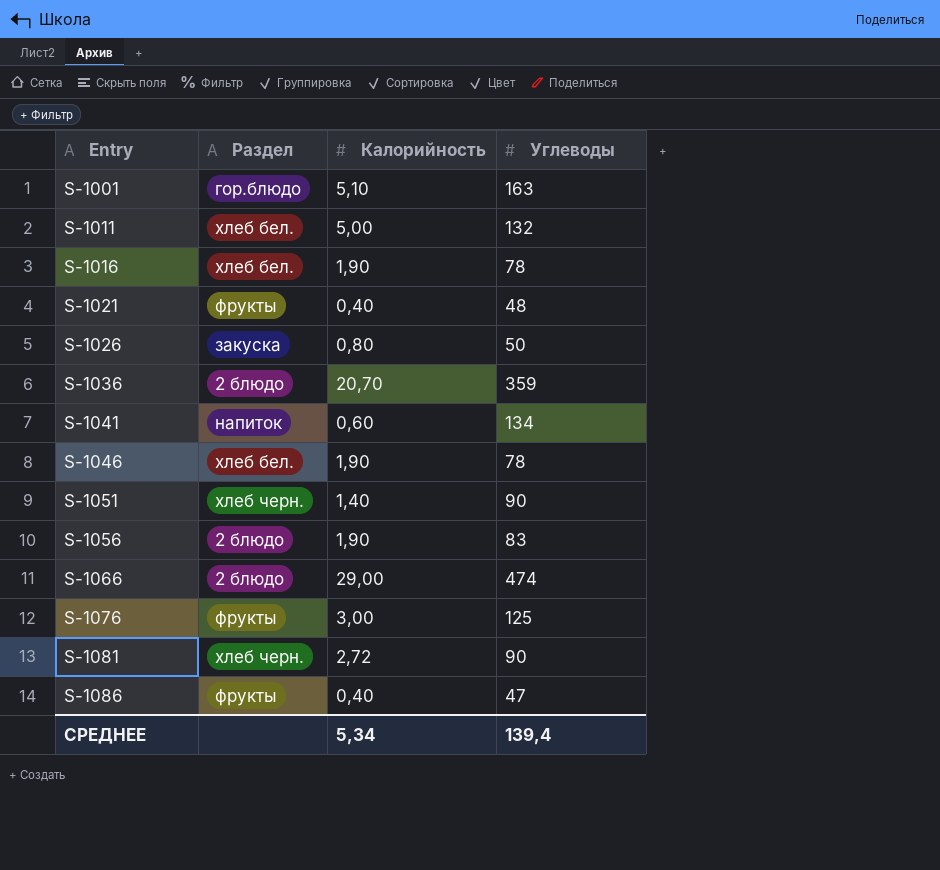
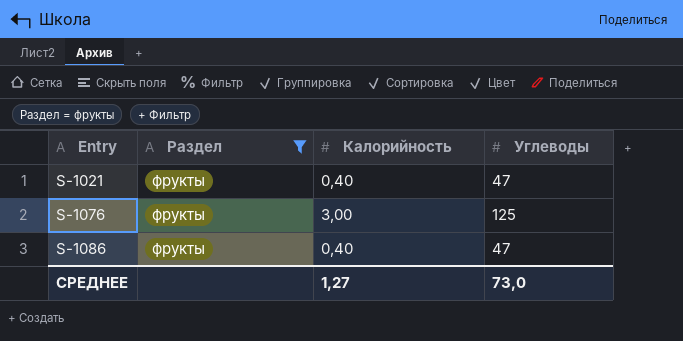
filter: none -> Раздел = фрукты
S-1021 | Углеводы: 48 -> 47
СРЕДНЕЕ | Калорийность: 5,34 -> 1,27
СРЕДНЕЕ | Углеводы: 139,4 -> 73,0

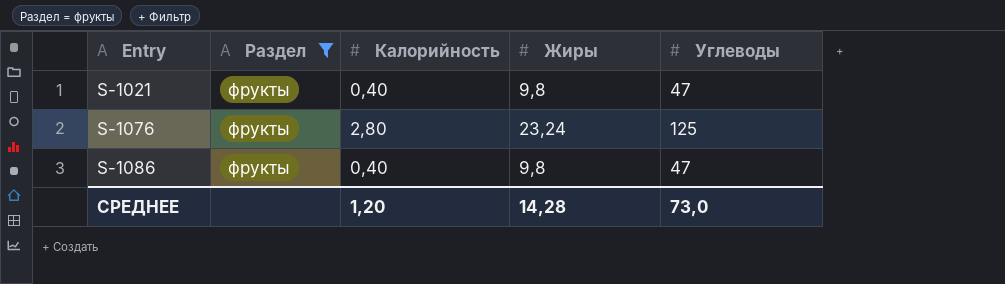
column Жиры | position: none -> 4
S-1076 | Калорийность: 3,00 -> 2,80
СРЕДНЕЕ | Калорийность: 1,27 -> 1,20

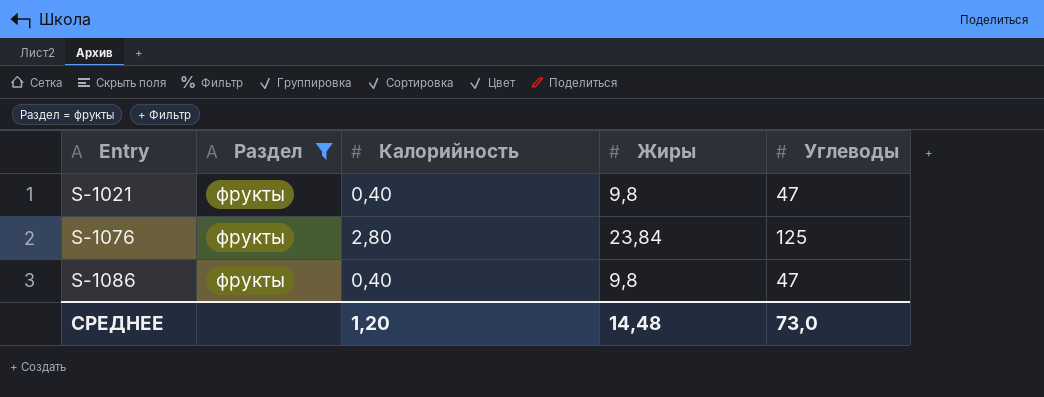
S-1076 | Жиры: 23,24 -> 23,84
СРЕДНЕЕ | Жиры: 14,28 -> 14,48

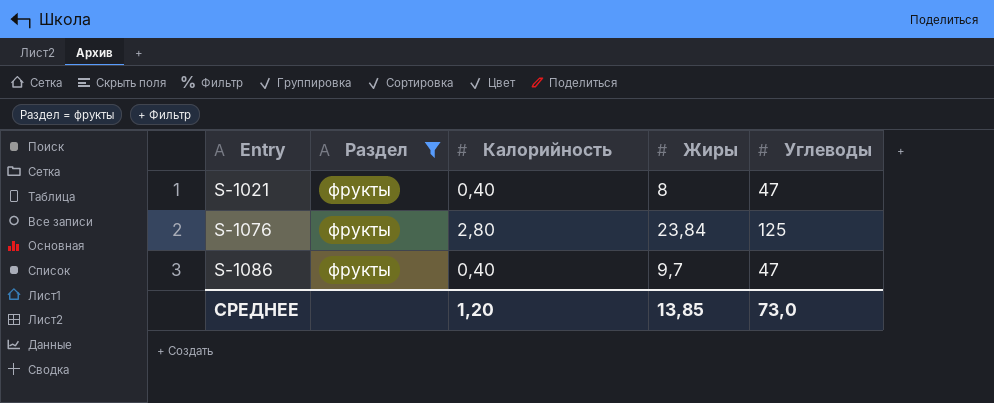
S-1021 | Жиры: 9,8 -> 8
S-1086 | Жиры: 9,8 -> 9,7
СРЕДНЕЕ | Жиры: 14,48 -> 13,85

